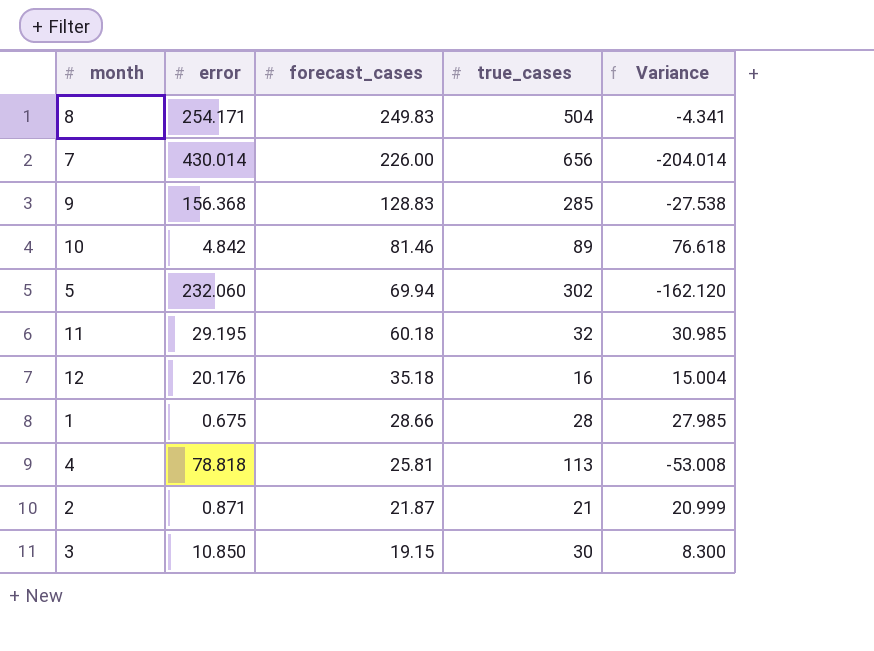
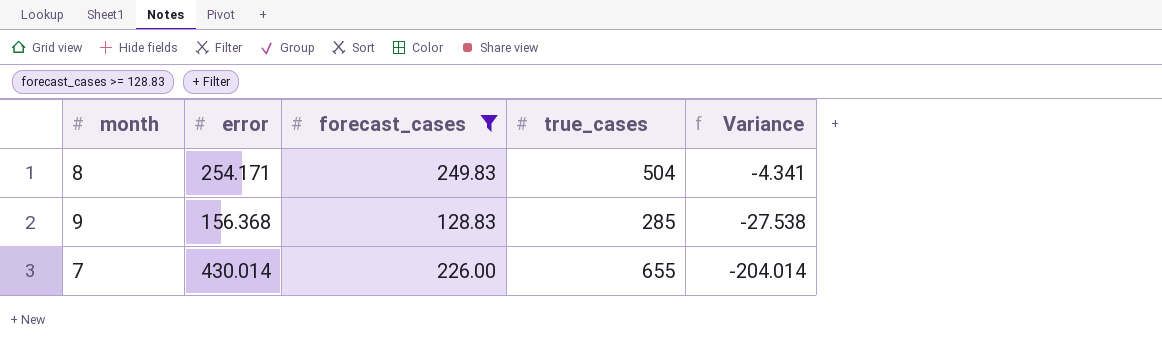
filter: none -> forecast_cases >= 128.83
row order: forecast_cases descending -> Variance descending
7 | true_cases: 656 -> 655

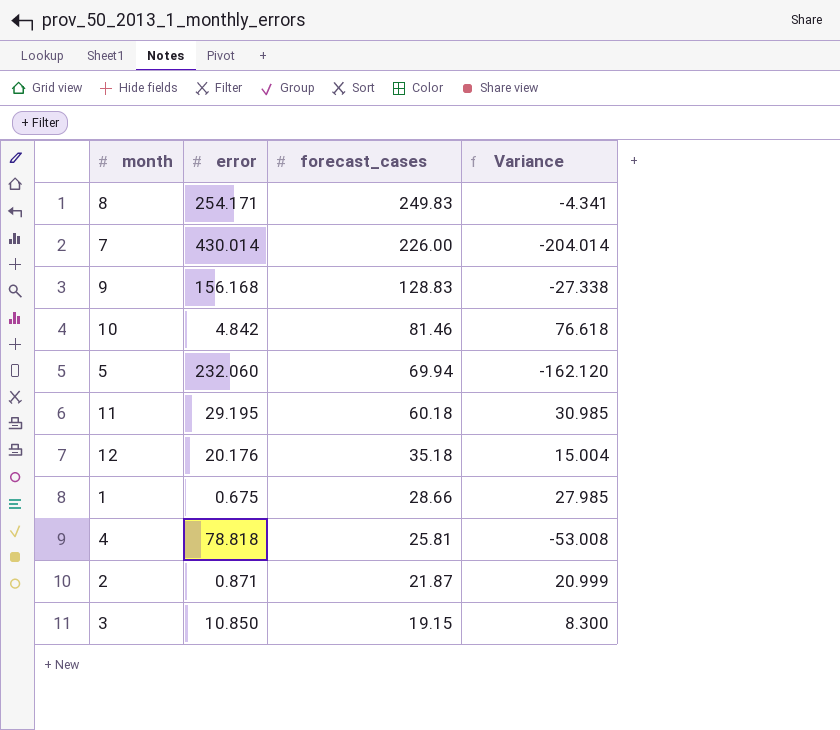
filter: forecast_cases >= 128.83 -> none
row order: Variance descending -> forecast_cases descending
column true_cases | position: 4 -> none
9 | error: 156.368 -> 156.168
9 | Variance: -27.538 -> -27.338

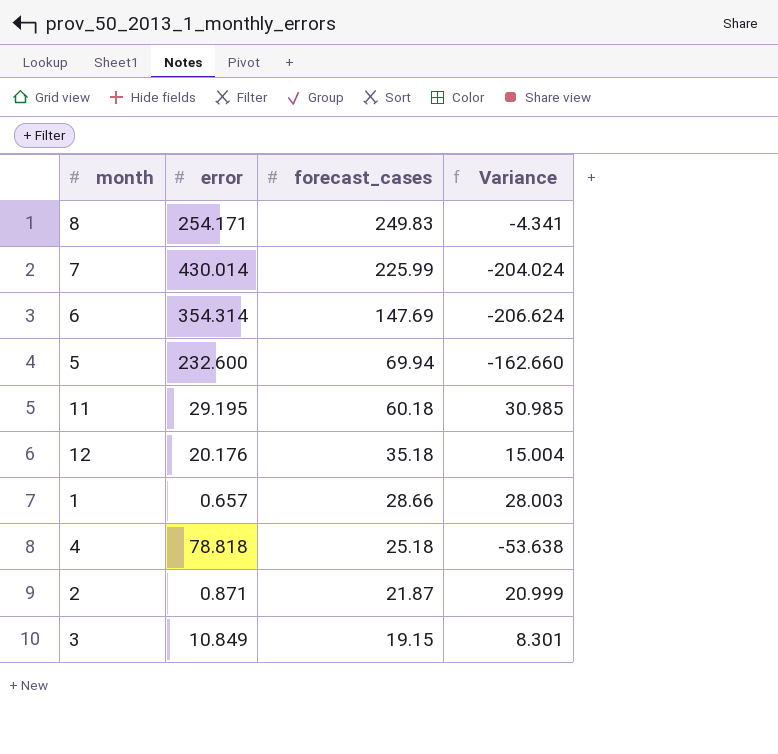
row 9: 156.168 | 128.83 | -27.338 -> none
row 10: 4.842 | 81.46 | 76.618 -> none
7 | forecast_cases: 226.00 -> 225.99
7 | Variance: -204.014 -> -204.024
row 6: none -> 354.314 | 147.69 | -206.624
5 | error: 232.060 -> 232.600
5 | Variance: -162.120 -> -162.660
1 | error: 0.675 -> 0.657
1 | Variance: 27.985 -> 28.003
4 | forecast_cases: 25.81 -> 25.18
4 | Variance: -53.008 -> -53.638
3 | error: 10.850 -> 10.849
3 | Variance: 8.300 -> 8.301

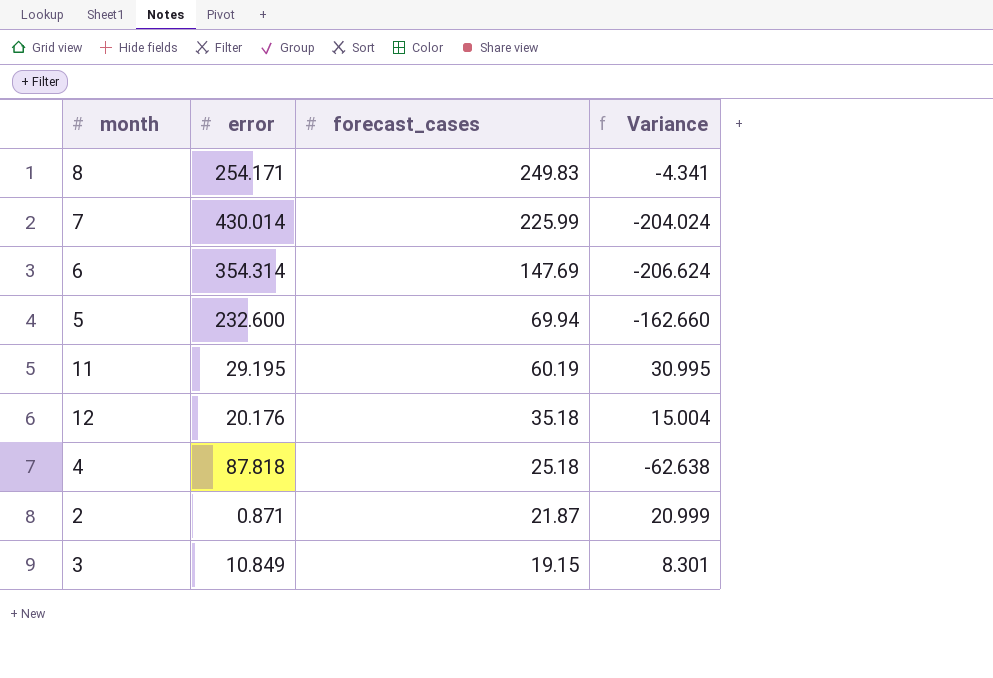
row 1: 0.657 | 28.66 | 28.003 -> none
11 | forecast_cases: 60.18 -> 60.19
11 | Variance: 30.985 -> 30.995
4 | error: 78.818 -> 87.818
4 | Variance: -53.638 -> -62.638

